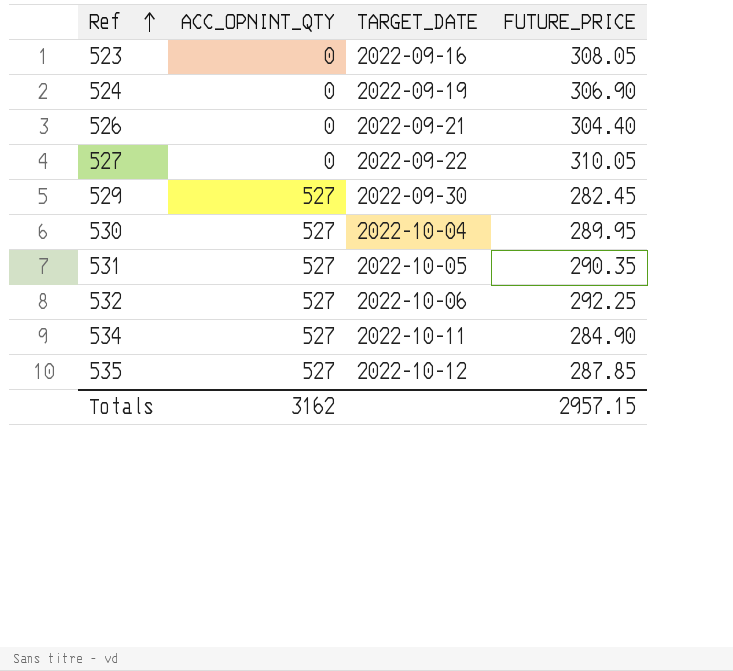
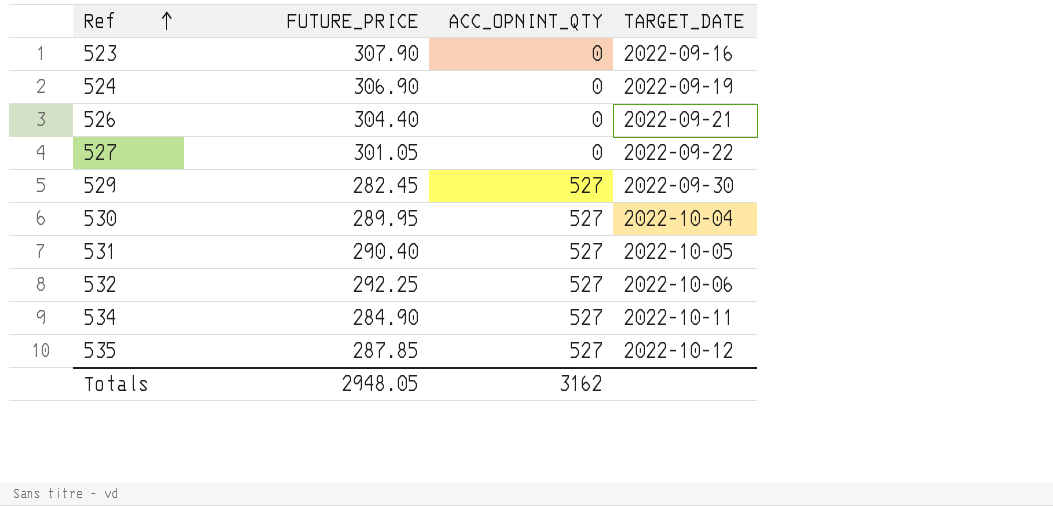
column FUTURE_PRICE | position: 4 -> 2
523 | FUTURE_PRICE: 308.05 -> 307.90
527 | FUTURE_PRICE: 310.05 -> 301.05
531 | FUTURE_PRICE: 290.35 -> 290.40
Totals | FUTURE_PRICE: 2957.15 -> 2948.05

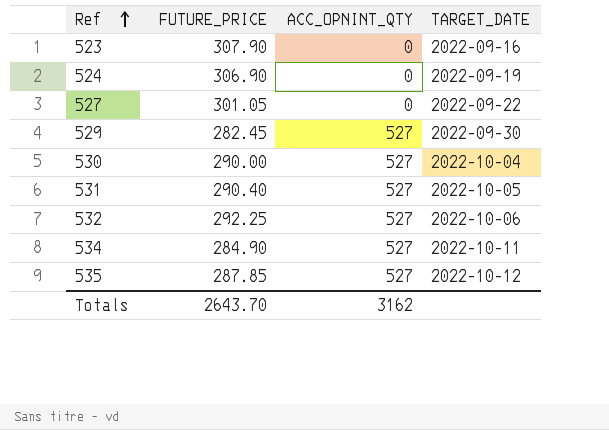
row 526: 304.40 | 0 | 2022-09-21 -> none
530 | FUTURE_PRICE: 289.95 -> 290.00
Totals | FUTURE_PRICE: 2948.05 -> 2643.70

